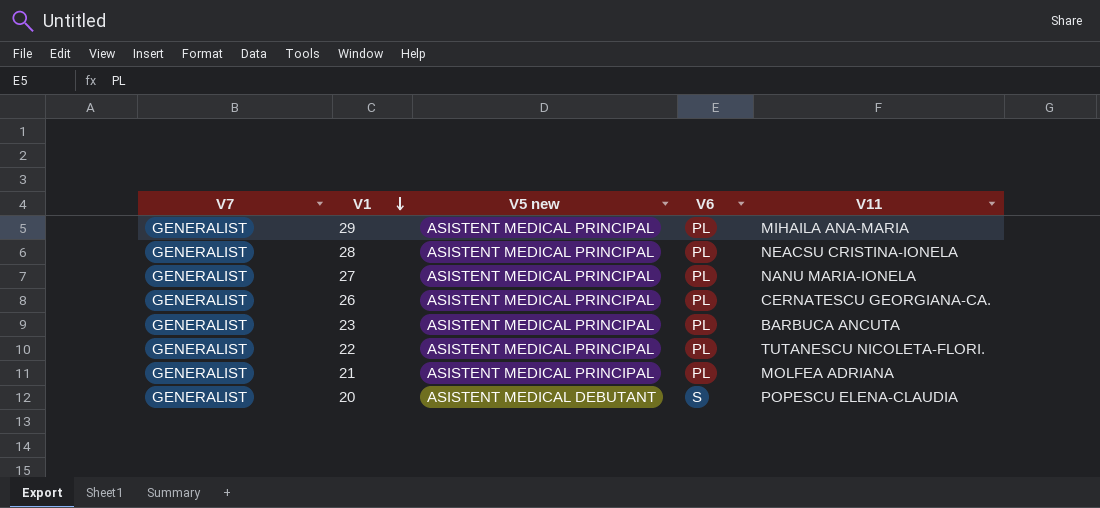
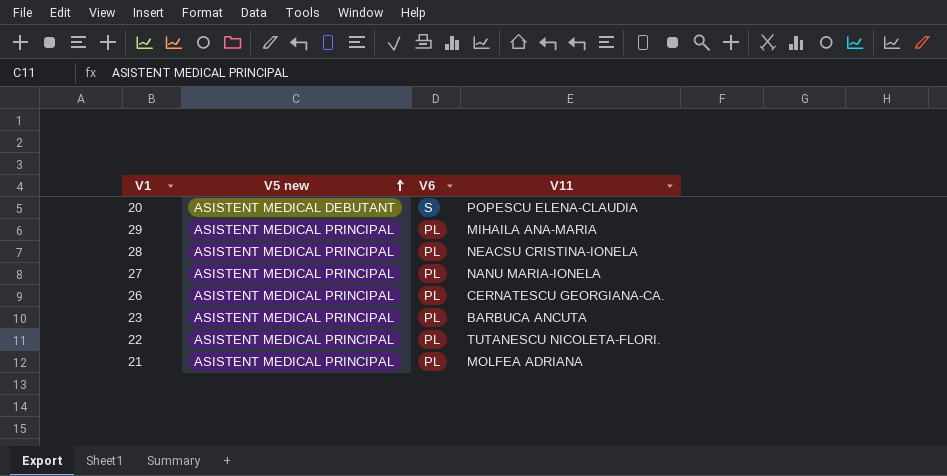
row order: V1 descending -> V5 new ascending
column V7 | position: 1 -> none

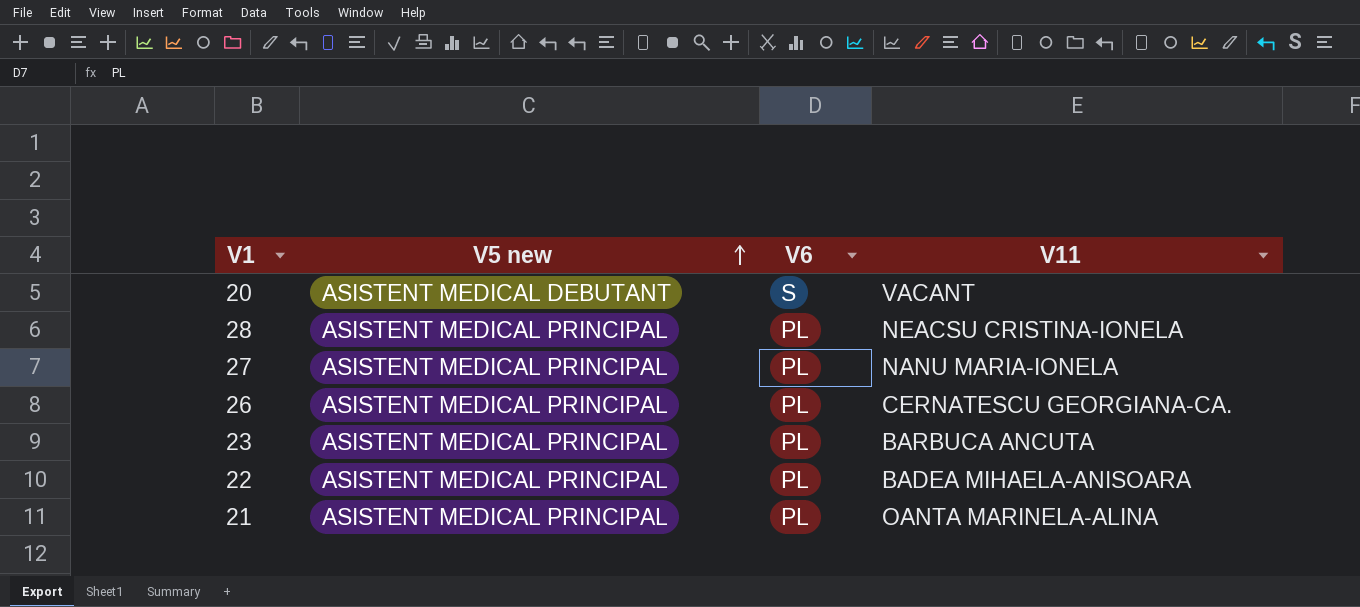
row 29: ASISTENT MEDICAL PRINCIPAL | PL | MIHAILA ANA-MARIA -> none
20 | V11: POPESCU ELENA-CLAUDIA -> VACANT
22 | V11: TUTANESCU NICOLETA-FLORI. -> BADEA MIHAELA-ANISOARA
21 | V11: MOLFEA ADRIANA -> OANTA MARINELA-ALINA

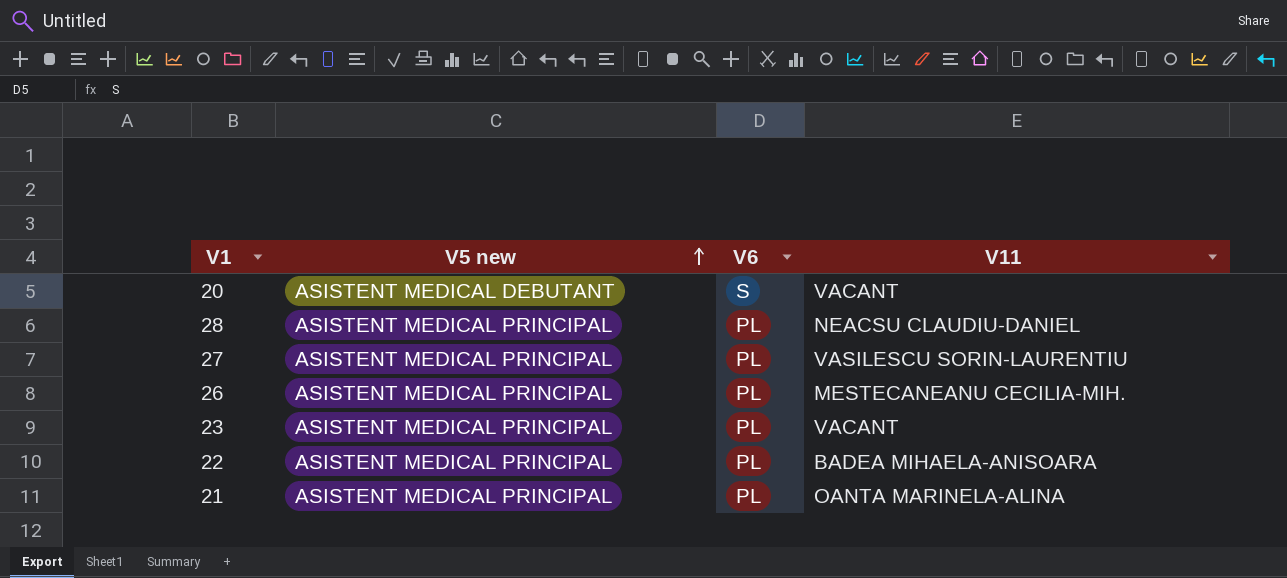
28 | V11: NEACSU CRISTINA-IONELA -> NEACSU CLAUDIU-DANIEL
27 | V11: NANU MARIA-IONELA -> VASILESCU SORIN-LAURENTIU
26 | V11: CERNATESCU GEORGIANA-CA. -> MESTECANEANU CECILIA-MIH.
23 | V11: BARBUCA ANCUTA -> VACANT

